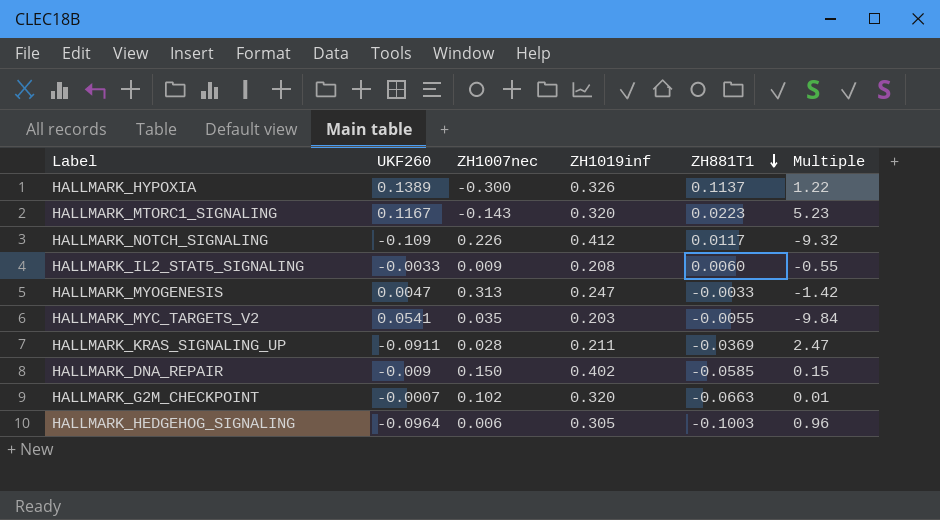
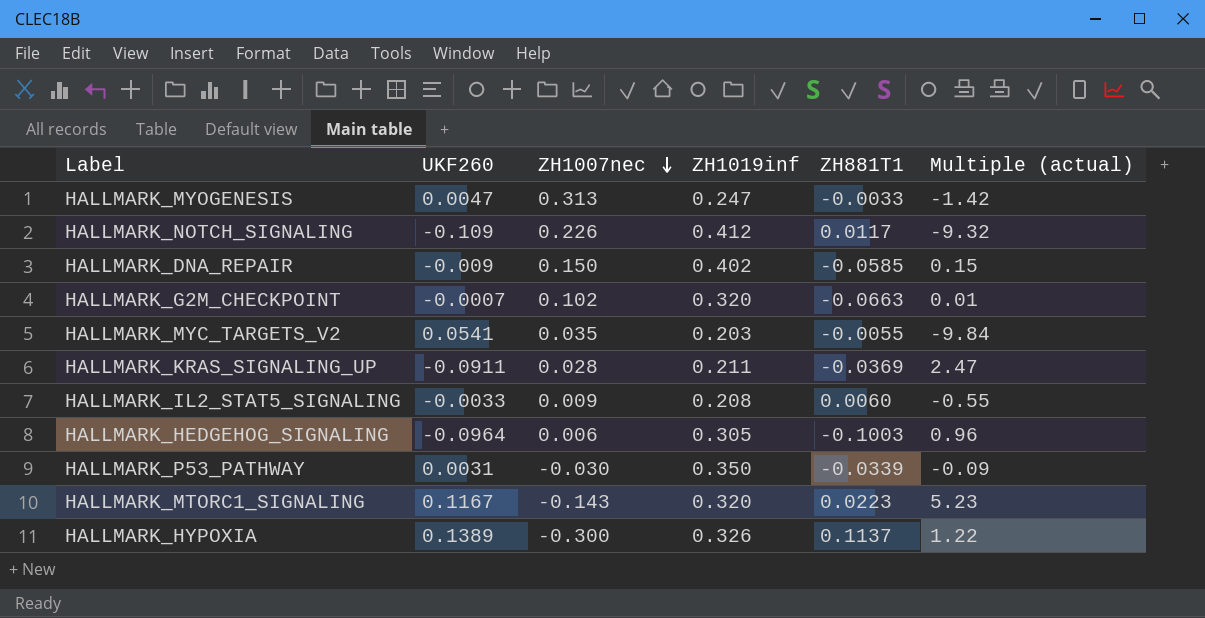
row order: ZH881T1 descending -> ZH1007nec descending
column name: Multiple -> Multiple (actual)
row HALLMARK_P53_PATHWAY: none -> 0.0031 | -0.030 | 0.350 | -0.0339 | -0.09

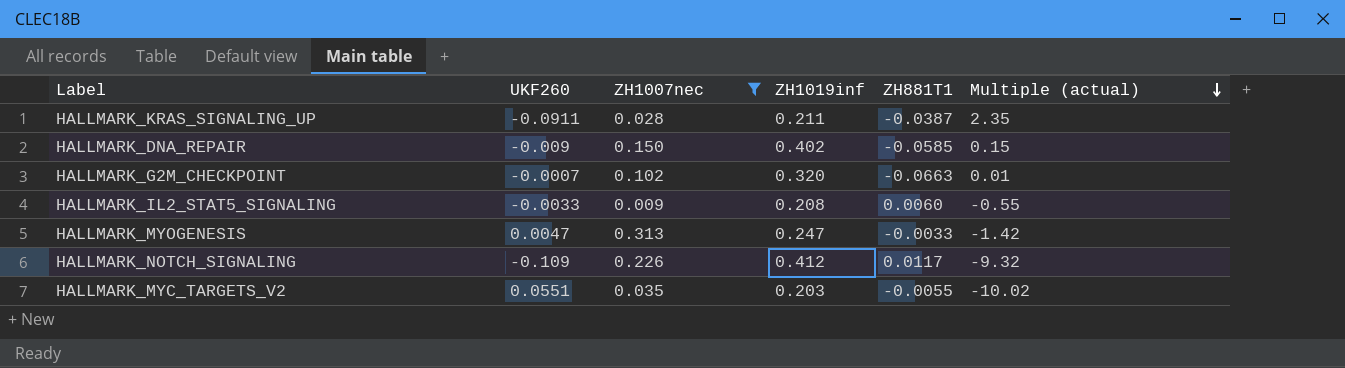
filter: none -> ZH1007nec >= 0.009
row order: ZH1007nec descending -> Multiple (actual) descending
HALLMARK_KRAS_SIGNALING_UP | ZH881T1: -0.0369 -> -0.0387
HALLMARK_KRAS_SIGNALING_UP | Multiple (actual): 2.47 -> 2.35
HALLMARK_MYC_TARGETS_V2 | UKF260: 0.0541 -> 0.0551
HALLMARK_MYC_TARGETS_V2 | Multiple (actual): -9.84 -> -10.02

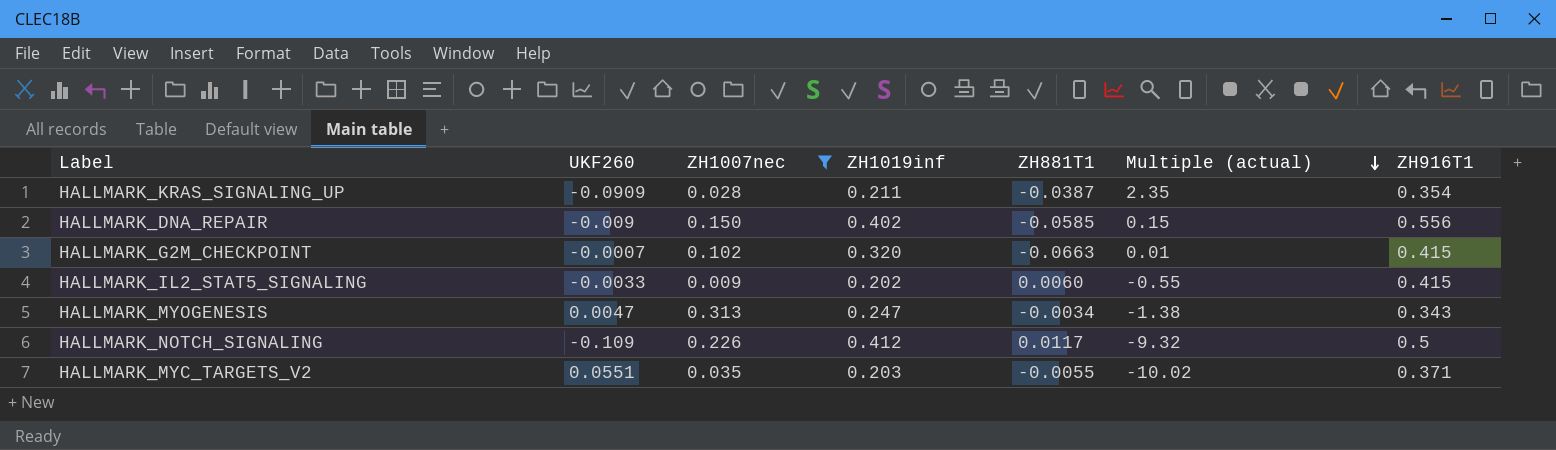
column ZH916T1 | position: none -> 7
HALLMARK_KRAS_SIGNALING_UP | UKF260: -0.0911 -> -0.0909
HALLMARK_IL2_STAT5_SIGNALING | ZH1019inf: 0.208 -> 0.202
HALLMARK_MYOGENESIS | ZH881T1: -0.0033 -> -0.0034
HALLMARK_MYOGENESIS | Multiple (actual): -1.42 -> -1.38

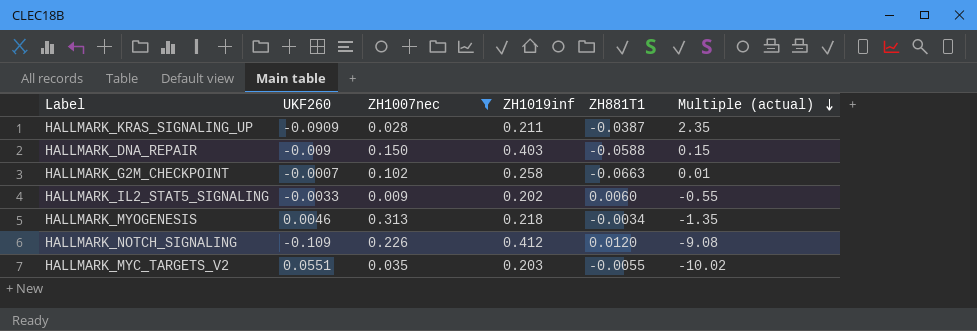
column ZH916T1 | position: 7 -> none
HALLMARK_DNA_REPAIR | ZH1019inf: 0.402 -> 0.403
HALLMARK_DNA_REPAIR | ZH881T1: -0.0585 -> -0.0588
HALLMARK_G2M_CHECKPOINT | ZH1019inf: 0.320 -> 0.258
HALLMARK_MYOGENESIS | UKF260: 0.0047 -> 0.0046
HALLMARK_MYOGENESIS | ZH1019inf: 0.247 -> 0.218
HALLMARK_MYOGENESIS | Multiple (actual): -1.38 -> -1.35
HALLMARK_NOTCH_SIGNALING | ZH881T1: 0.0117 -> 0.0120
HALLMARK_NOTCH_SIGNALING | Multiple (actual): -9.32 -> -9.08

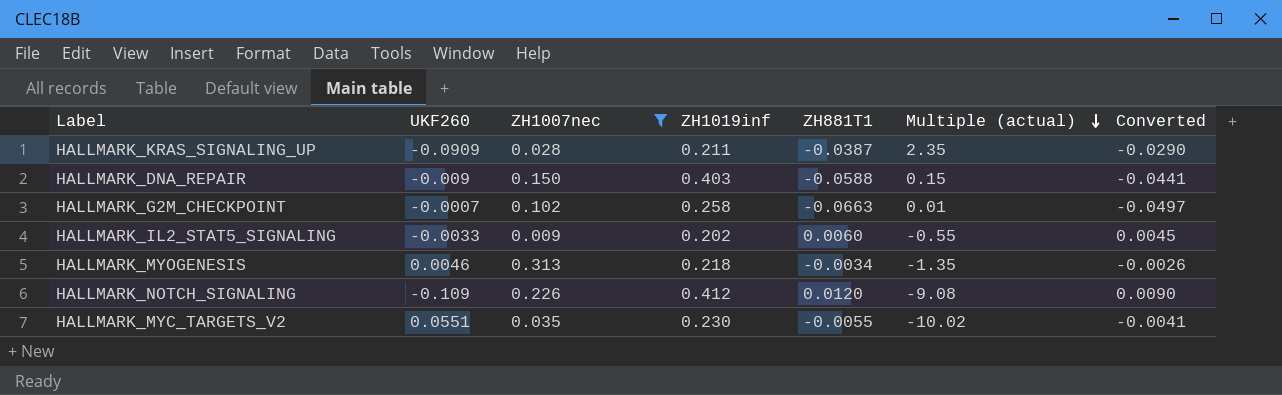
column Converted | formula: none -> [ZH881T1] * 0.75
HALLMARK_MYC_TARGETS_V2 | ZH1019inf: 0.203 -> 0.230

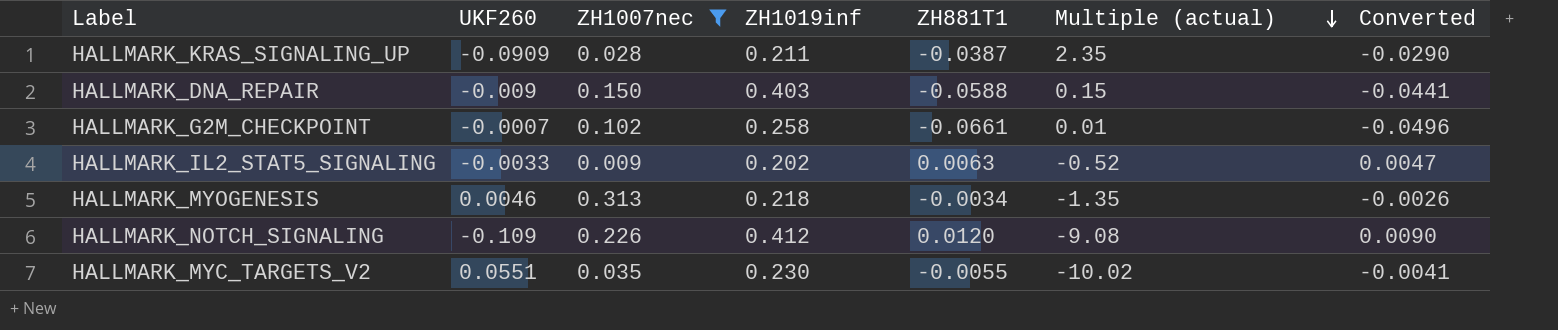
HALLMARK_G2M_CHECKPOINT | ZH881T1: -0.0663 -> -0.0661
HALLMARK_G2M_CHECKPOINT | Converted: -0.0497 -> -0.0496
HALLMARK_IL2_STAT5_SIGNALING | ZH881T1: 0.0060 -> 0.0063
HALLMARK_IL2_STAT5_SIGNALING | Multiple (actual): -0.55 -> -0.52
HALLMARK_IL2_STAT5_SIGNALING | Converted: 0.0045 -> 0.0047

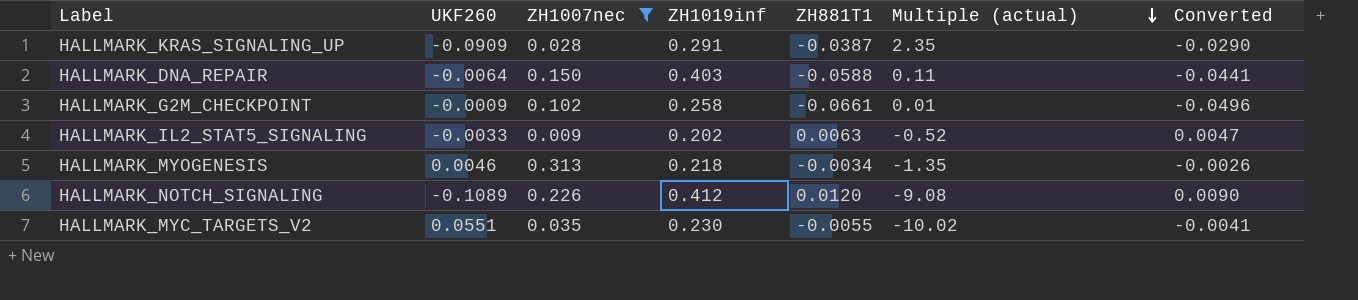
HALLMARK_KRAS_SIGNALING_UP | ZH1019inf: 0.211 -> 0.291
HALLMARK_DNA_REPAIR | UKF260: -0.009 -> -0.0064
HALLMARK_DNA_REPAIR | Multiple (actual): 0.15 -> 0.11
HALLMARK_G2M_CHECKPOINT | UKF260: -0.0007 -> -0.0009
HALLMARK_NOTCH_SIGNALING | UKF260: -0.109 -> -0.1089

